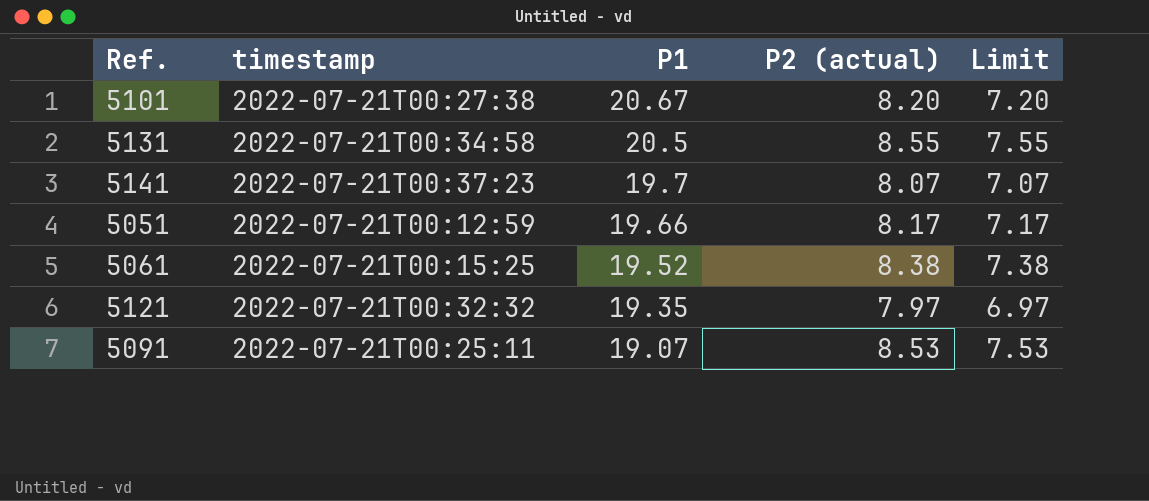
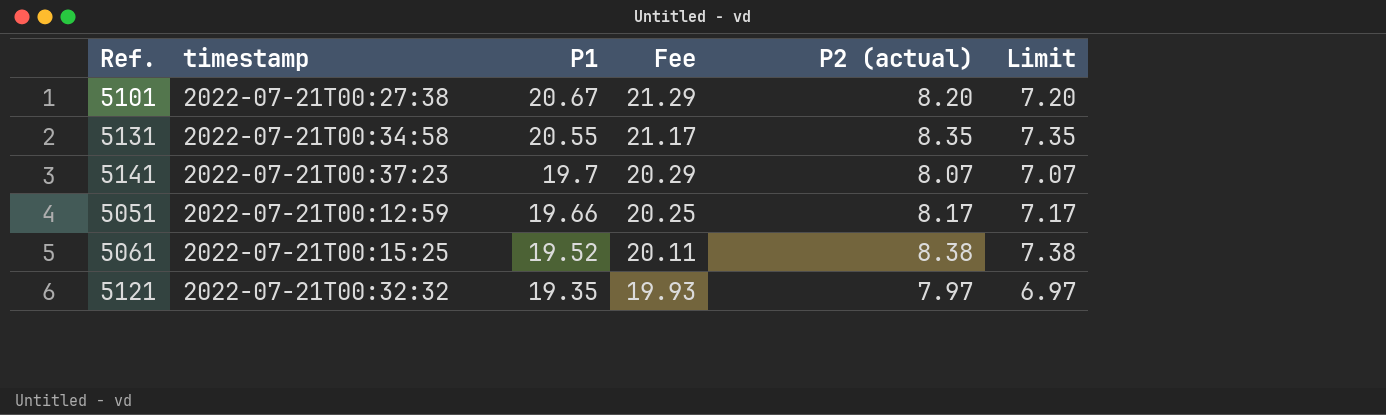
column Fee | formula: none -> [P1] * 1.03
row 5091: 2022-07-21T00:25:11 | 19.07 | 8.53 | 7.53 -> none
5131 | P1: 20.5 -> 20.55
5131 | P2 (actual): 8.55 -> 8.35
5131 | Limit: 7.55 -> 7.35

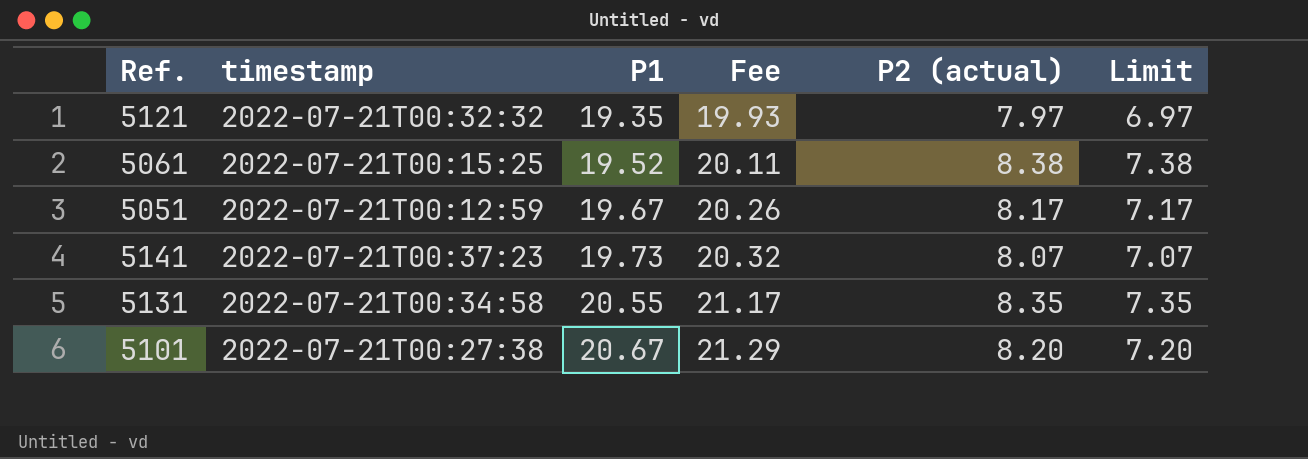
row order: P1 descending -> P1 ascending
5051 | P1: 19.66 -> 19.67
5051 | Fee: 20.25 -> 20.26
5141 | P1: 19.7 -> 19.73
5141 | Fee: 20.29 -> 20.32

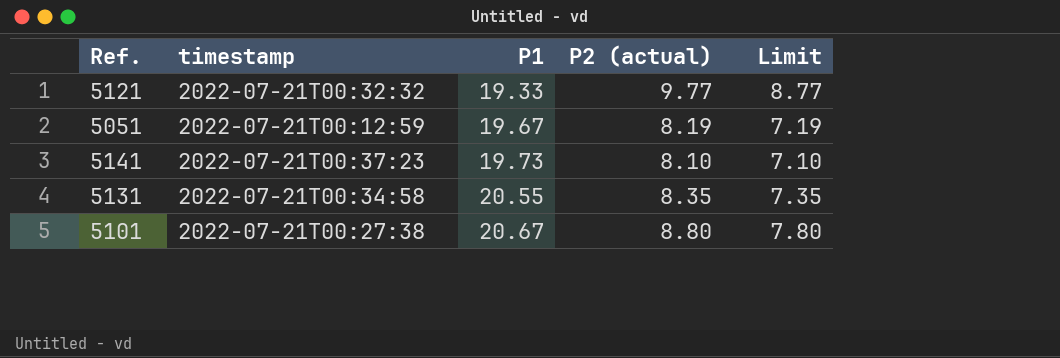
column Fee | formula: [P1] * 1.03 -> none
row 5061: 2022-07-21T00:15:25 | 19.52 | 20.11 | 8.38 | 7.38 -> none
5121 | P1: 19.35 -> 19.33
5121 | P2 (actual): 7.97 -> 9.77
5121 | Limit: 6.97 -> 8.77
5051 | P2 (actual): 8.17 -> 8.19
5051 | Limit: 7.17 -> 7.19
5141 | P2 (actual): 8.07 -> 8.10
5141 | Limit: 7.07 -> 7.10
5101 | P2 (actual): 8.20 -> 8.80
5101 | Limit: 7.20 -> 7.80

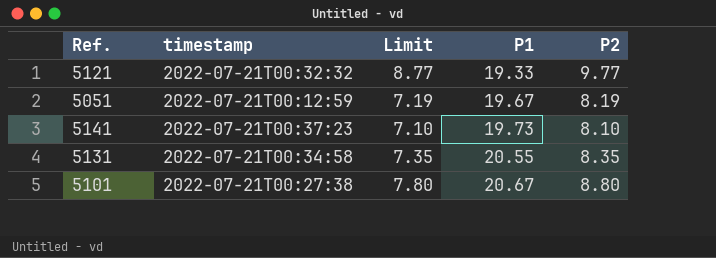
column Limit | position: 5 -> 3
column name: P2 (actual) -> P2

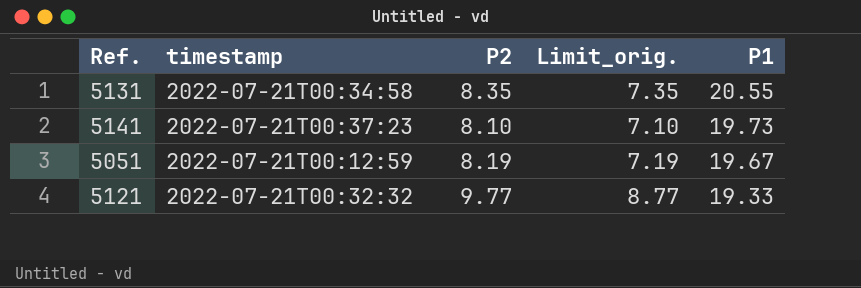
row order: P1 ascending -> P1 descending
column P2 | position: 5 -> 3
column name: Limit -> Limit_orig.
row 5101: 2022-07-21T00:27:38 | 7.80 | 20.67 | 8.80 -> none

